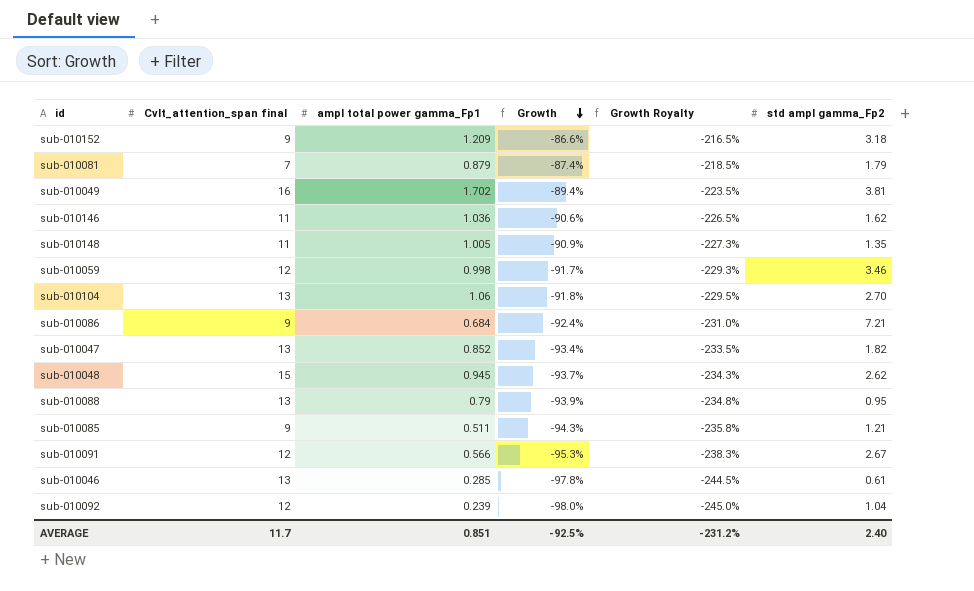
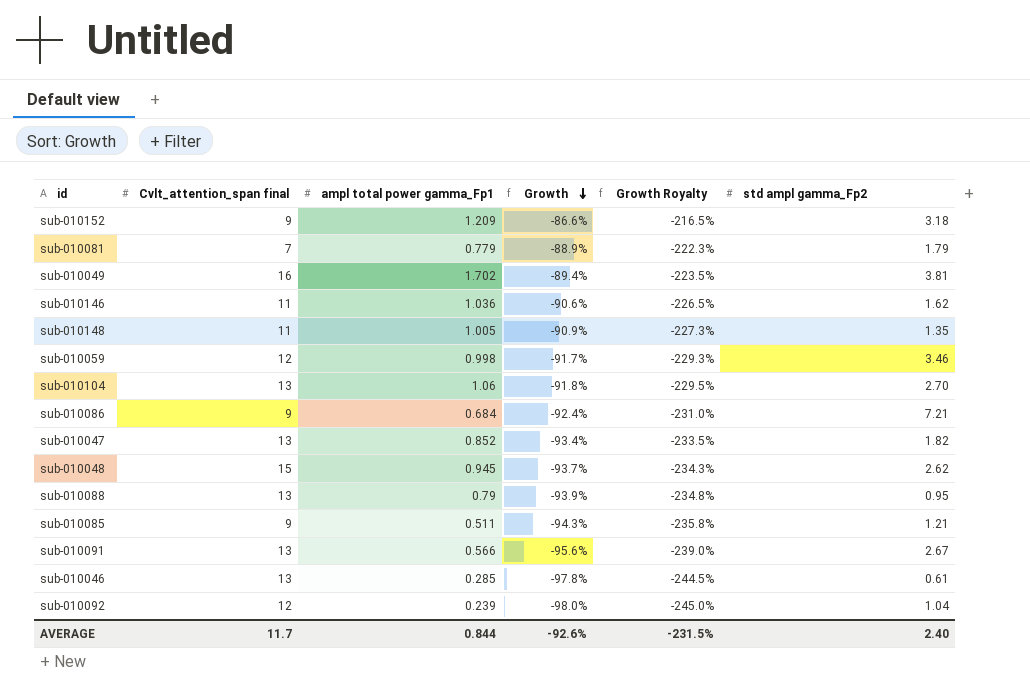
sub-010081 | ampl total power gamma_Fp1: 0.879 -> 0.779
sub-010081 | Growth: -87.4% -> -88.9%
sub-010081 | Growth Royalty: -218.5% -> -222.3%
sub-010091 | Cvlt_attention_span final: 12 -> 13
sub-010091 | Growth: -95.3% -> -95.6%
sub-010091 | Growth Royalty: -238.3% -> -239.0%
AVERAGE | ampl total power gamma_Fp1: 0.851 -> 0.844
AVERAGE | Growth: -92.5% -> -92.6%
AVERAGE | Growth Royalty: -231.2% -> -231.5%

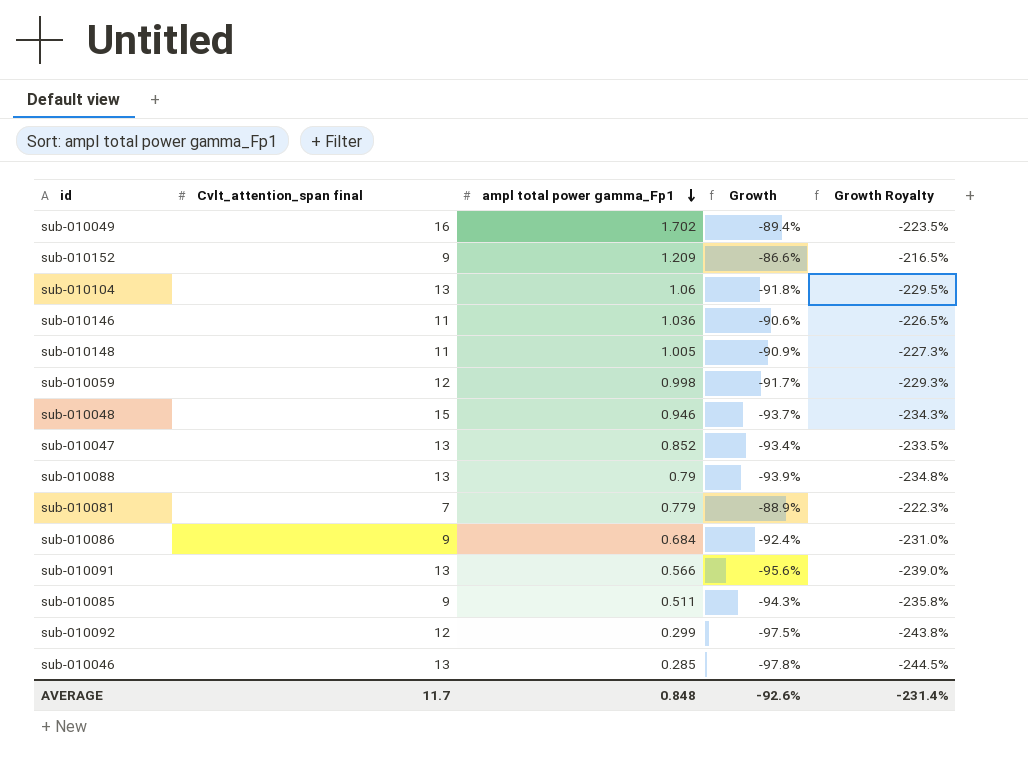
row order: Growth descending -> ampl total power gamma_Fp1 descending
column std ampl gamma_Fp2 | position: 6 -> none
sub-010048 | ampl total power gamma_Fp1: 0.945 -> 0.946
sub-010092 | ampl total power gamma_Fp1: 0.239 -> 0.299
sub-010092 | Growth: -98.0% -> -97.5%
sub-010092 | Growth Royalty: -245.0% -> -243.8%
AVERAGE | ampl total power gamma_Fp1: 0.844 -> 0.848
AVERAGE | Growth Royalty: -231.5% -> -231.4%

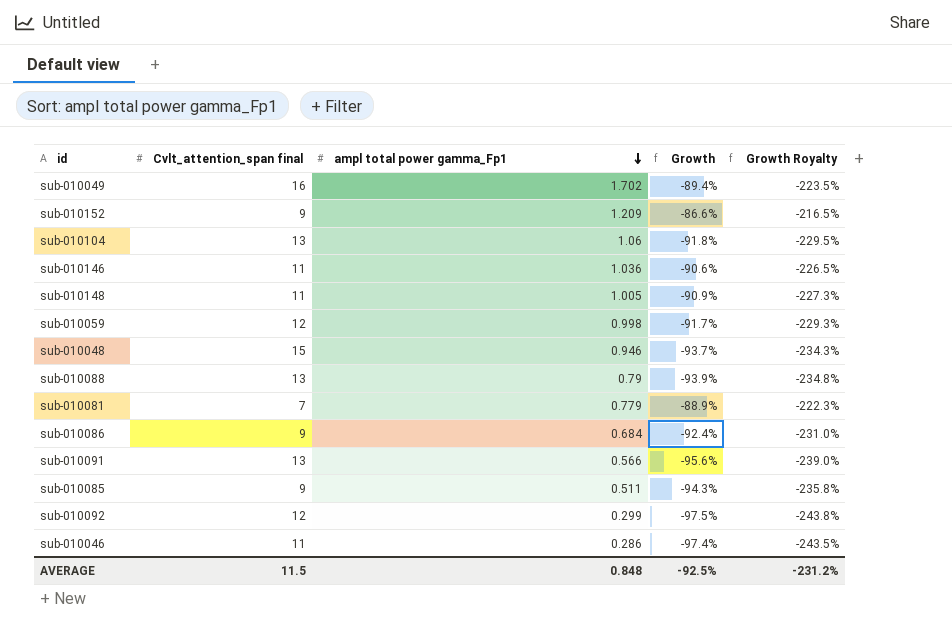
row sub-010047: 13 | 0.852 | -93.4% | -233.5% -> none
sub-010046 | Cvlt_attention_span final: 13 -> 11
sub-010046 | ampl total power gamma_Fp1: 0.285 -> 0.286
sub-010046 | Growth: -97.8% -> -97.4%
sub-010046 | Growth Royalty: -244.5% -> -243.5%
AVERAGE | Cvlt_attention_span final: 11.7 -> 11.5
AVERAGE | Growth: -92.6% -> -92.5%
AVERAGE | Growth Royalty: -231.4% -> -231.2%

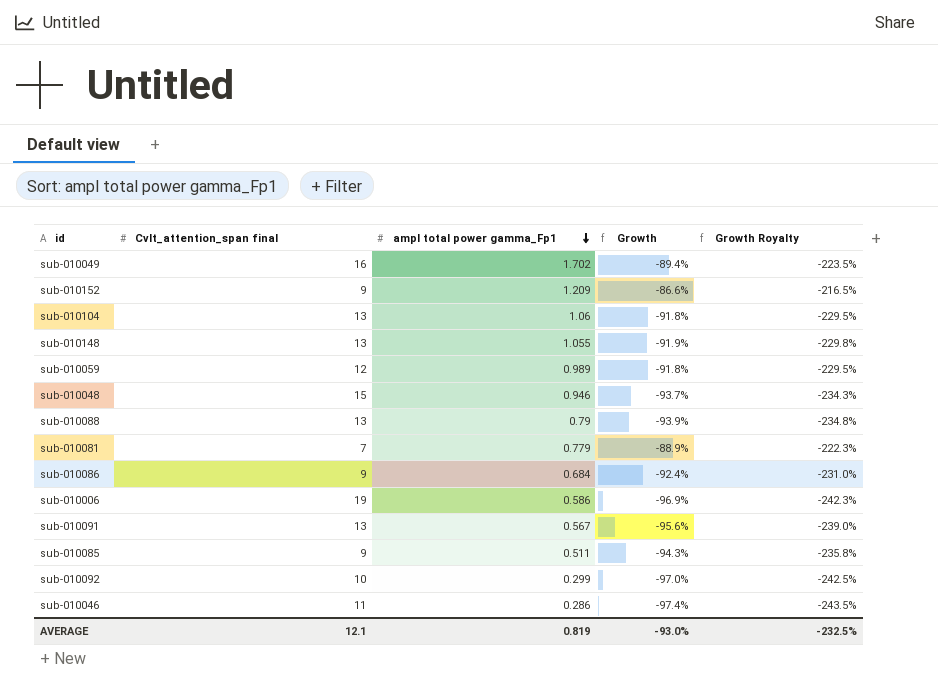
row sub-010146: 11 | 1.036 | -90.6% | -226.5% -> none
sub-010148 | Cvlt_attention_span final: 11 -> 13
sub-010148 | ampl total power gamma_Fp1: 1.005 -> 1.055
sub-010148 | Growth: -90.9% -> -91.9%
sub-010148 | Growth Royalty: -227.3% -> -229.8%
sub-010059 | ampl total power gamma_Fp1: 0.998 -> 0.989
sub-010059 | Growth: -91.7% -> -91.8%
sub-010059 | Growth Royalty: -229.3% -> -229.5%
row sub-010006: none -> 19 | 0.586 | -96.9% | -242.3%
sub-010091 | ampl total power gamma_Fp1: 0.566 -> 0.567
sub-010092 | Cvlt_attention_span final: 12 -> 10
sub-010092 | Growth: -97.5% -> -97.0%
sub-010092 | Growth Royalty: -243.8% -> -242.5%
AVERAGE | Cvlt_attention_span final: 11.5 -> 12.1
AVERAGE | ampl total power gamma_Fp1: 0.848 -> 0.819
AVERAGE | Growth: -92.5% -> -93.0%
AVERAGE | Growth Royalty: -231.2% -> -232.5%

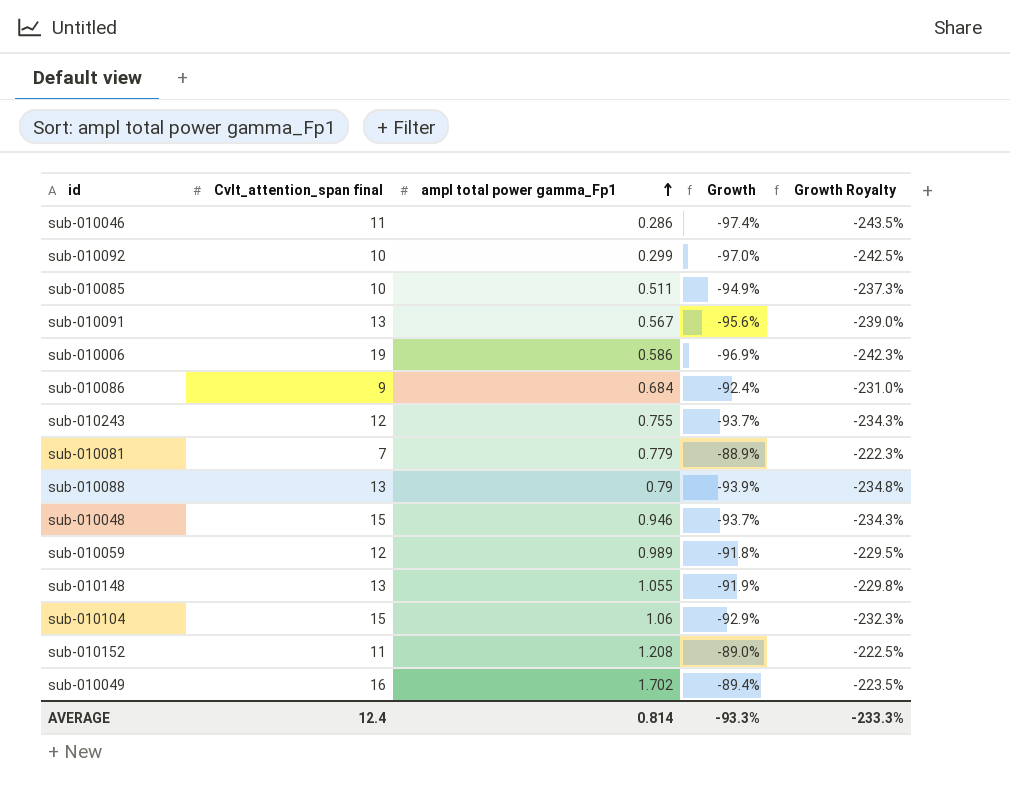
row order: ampl total power gamma_Fp1 descending -> ampl total power gamma_Fp1 ascending
sub-010085 | Cvlt_attention_span final: 9 -> 10
sub-010085 | Growth: -94.3% -> -94.9%
sub-010085 | Growth Royalty: -235.8% -> -237.3%
row sub-010243: none -> 12 | 0.755 | -93.7% | -234.3%
sub-010104 | Cvlt_attention_span final: 13 -> 15
sub-010104 | Growth: -91.8% -> -92.9%
sub-010104 | Growth Royalty: -229.5% -> -232.3%
sub-010152 | Cvlt_attention_span final: 9 -> 11
sub-010152 | ampl total power gamma_Fp1: 1.209 -> 1.208
sub-010152 | Growth: -86.6% -> -89.0%
sub-010152 | Growth Royalty: -216.5% -> -222.5%
AVERAGE | Cvlt_attention_span final: 12.1 -> 12.4
AVERAGE | ampl total power gamma_Fp1: 0.819 -> 0.814
AVERAGE | Growth: -93.0% -> -93.3%
AVERAGE | Growth Royalty: -232.5% -> -233.3%

